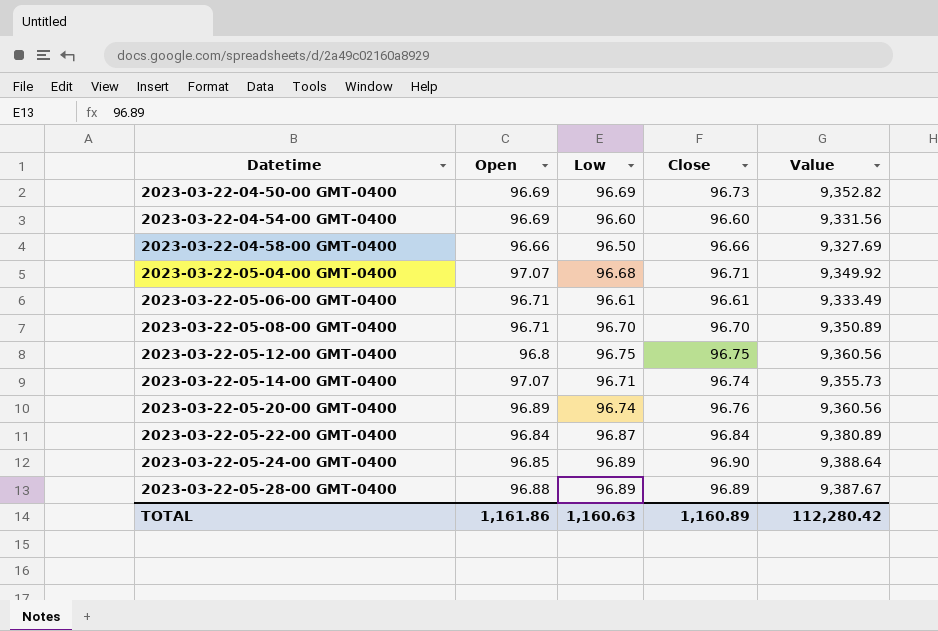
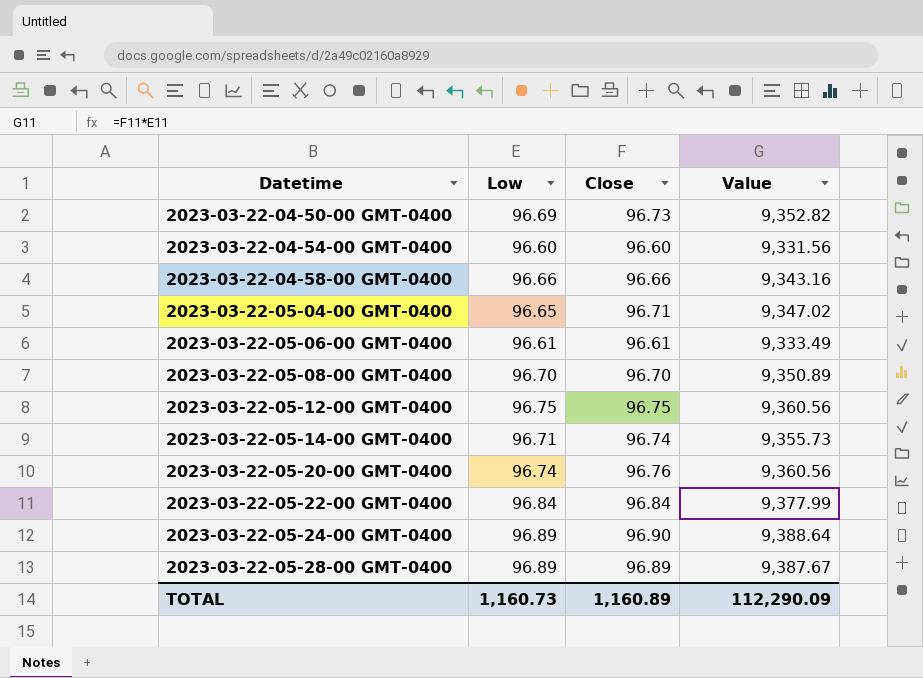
column Open | position: 2 -> none
2023-03-22-04-58-00 GMT-0400 | Low: 96.50 -> 96.66
2023-03-22-04-58-00 GMT-0400 | Value: 9,327.69 -> 9,343.16
2023-03-22-05-04-00 GMT-0400 | Low: 96.68 -> 96.65
2023-03-22-05-04-00 GMT-0400 | Value: 9,349.92 -> 9,347.02
2023-03-22-05-22-00 GMT-0400 | Low: 96.87 -> 96.84
2023-03-22-05-22-00 GMT-0400 | Value: 9,380.89 -> 9,377.99
TOTAL | Low: 1,160.63 -> 1,160.73
TOTAL | Value: 112,280.42 -> 112,290.09

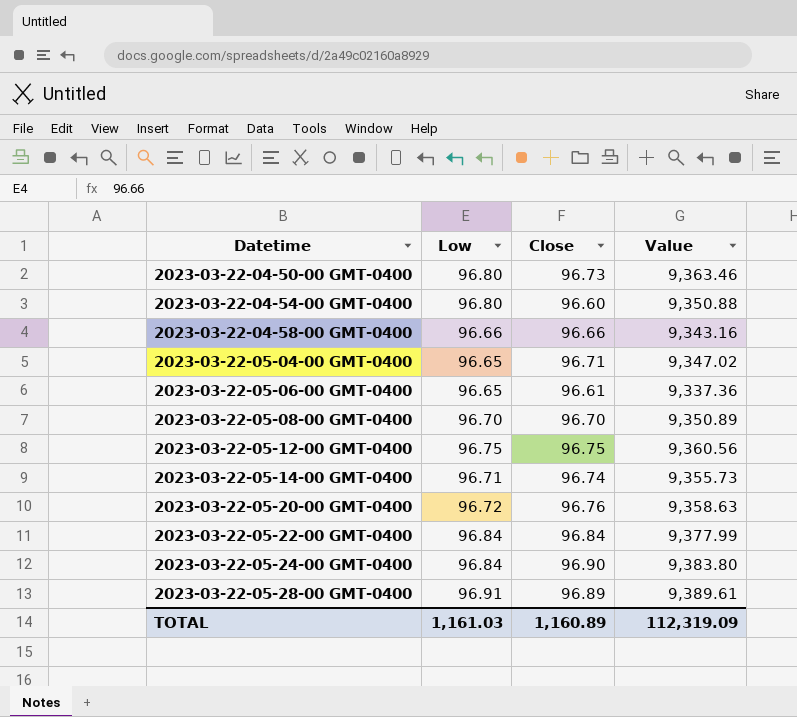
2023-03-22-04-50-00 GMT-0400 | Low: 96.69 -> 96.80
2023-03-22-04-50-00 GMT-0400 | Value: 9,352.82 -> 9,363.46
2023-03-22-04-54-00 GMT-0400 | Low: 96.60 -> 96.80
2023-03-22-04-54-00 GMT-0400 | Value: 9,331.56 -> 9,350.88
2023-03-22-05-06-00 GMT-0400 | Low: 96.61 -> 96.65
2023-03-22-05-06-00 GMT-0400 | Value: 9,333.49 -> 9,337.36
2023-03-22-05-20-00 GMT-0400 | Low: 96.74 -> 96.72
2023-03-22-05-20-00 GMT-0400 | Value: 9,360.56 -> 9,358.63
2023-03-22-05-24-00 GMT-0400 | Low: 96.89 -> 96.84
2023-03-22-05-24-00 GMT-0400 | Value: 9,388.64 -> 9,383.80
2023-03-22-05-28-00 GMT-0400 | Low: 96.89 -> 96.91
2023-03-22-05-28-00 GMT-0400 | Value: 9,387.67 -> 9,389.61
TOTAL | Low: 1,160.73 -> 1,161.03
TOTAL | Value: 112,290.09 -> 112,319.09

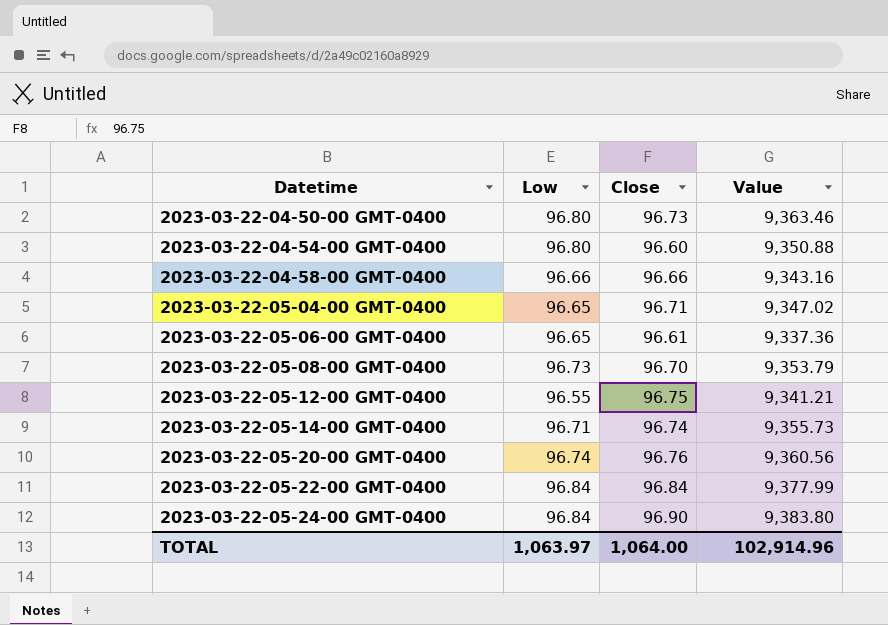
row 2023-03-22-05-28-00 GMT-0400: 96.91 | 96.89 | 9,389.61 -> none
2023-03-22-05-08-00 GMT-0400 | Low: 96.70 -> 96.73
2023-03-22-05-08-00 GMT-0400 | Value: 9,350.89 -> 9,353.79
2023-03-22-05-12-00 GMT-0400 | Low: 96.75 -> 96.55
2023-03-22-05-12-00 GMT-0400 | Value: 9,360.56 -> 9,341.21
2023-03-22-05-20-00 GMT-0400 | Low: 96.72 -> 96.74
2023-03-22-05-20-00 GMT-0400 | Value: 9,358.63 -> 9,360.56
TOTAL | Low: 1,161.03 -> 1,063.97
TOTAL | Close: 1,160.89 -> 1,064.00
TOTAL | Value: 112,319.09 -> 102,914.96

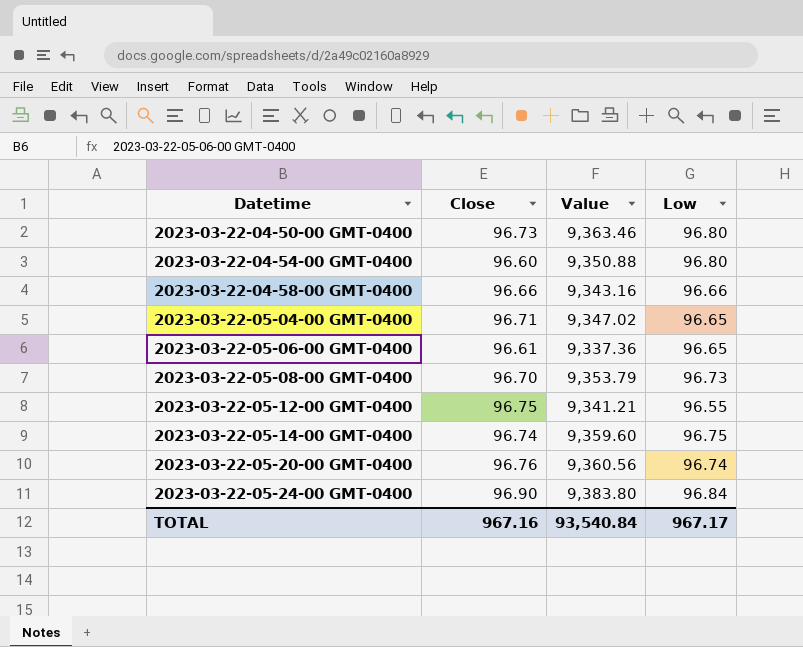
column Low | position: 2 -> 4
row 2023-03-22-05-22-00 GMT-0400: 96.84 | 96.84 | 9,377.99 -> none
2023-03-22-05-14-00 GMT-0400 | Value: 9,355.73 -> 9,359.60
2023-03-22-05-14-00 GMT-0400 | Low: 96.71 -> 96.75
TOTAL | Close: 1,064.00 -> 967.16
TOTAL | Value: 102,914.96 -> 93,540.84
TOTAL | Low: 1,063.97 -> 967.17

